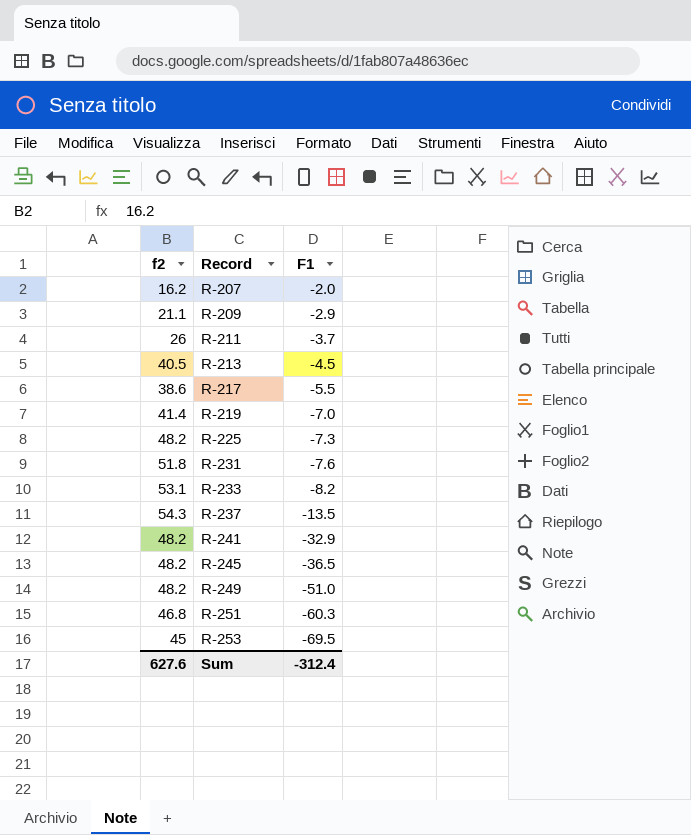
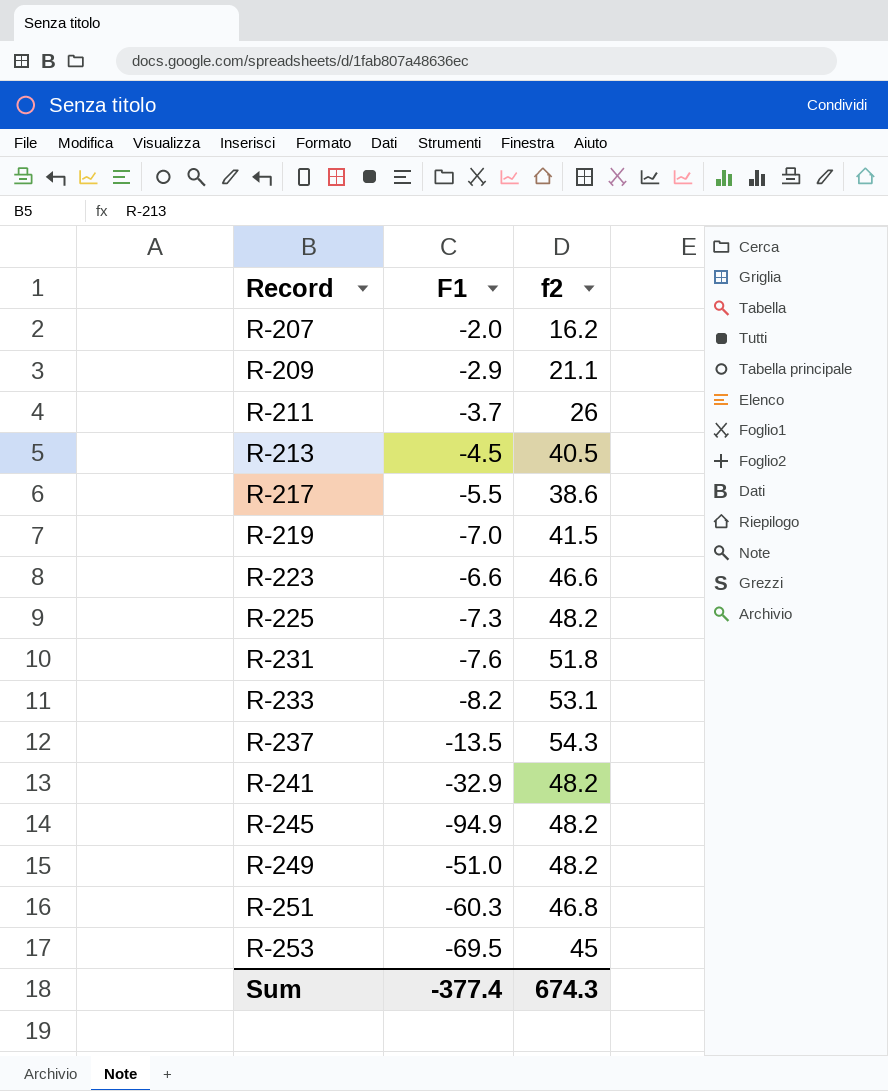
column f2 | position: 1 -> 3
R-219 | f2: 41.4 -> 41.5
row R-223: none -> -6.6 | 46.6
R-245 | F1: -36.5 -> -94.9
Sum | F1: -312.4 -> -377.4
Sum | f2: 627.6 -> 674.3

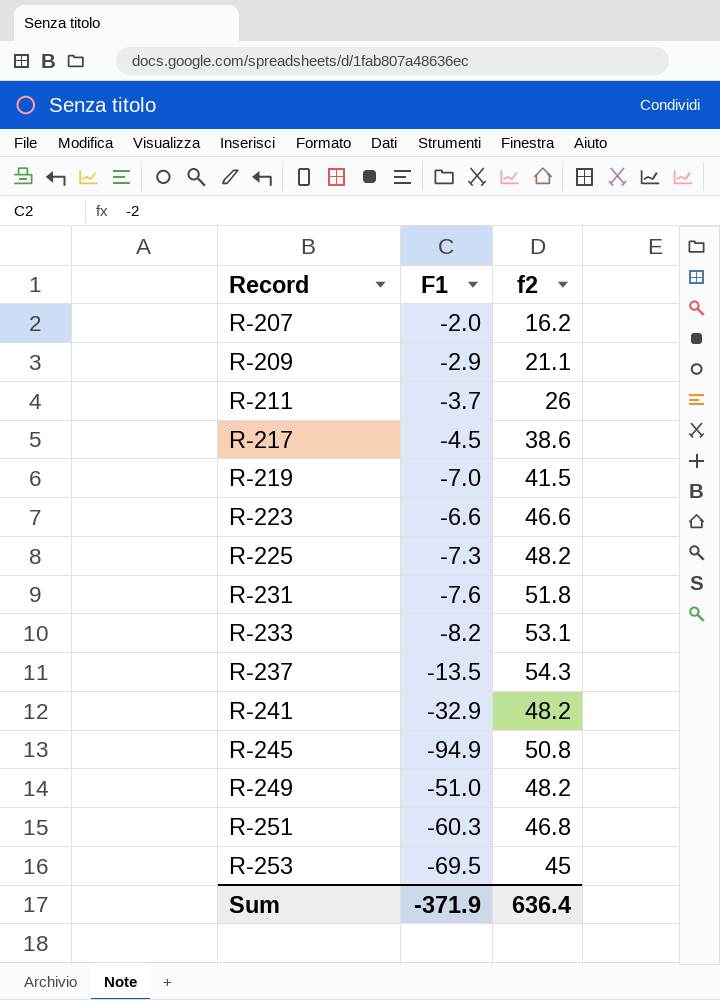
row R-213: -4.5 | 40.5 -> none
R-217 | F1: -5.5 -> -4.5
R-245 | f2: 48.2 -> 50.8
Sum | F1: -377.4 -> -371.9
Sum | f2: 674.3 -> 636.4

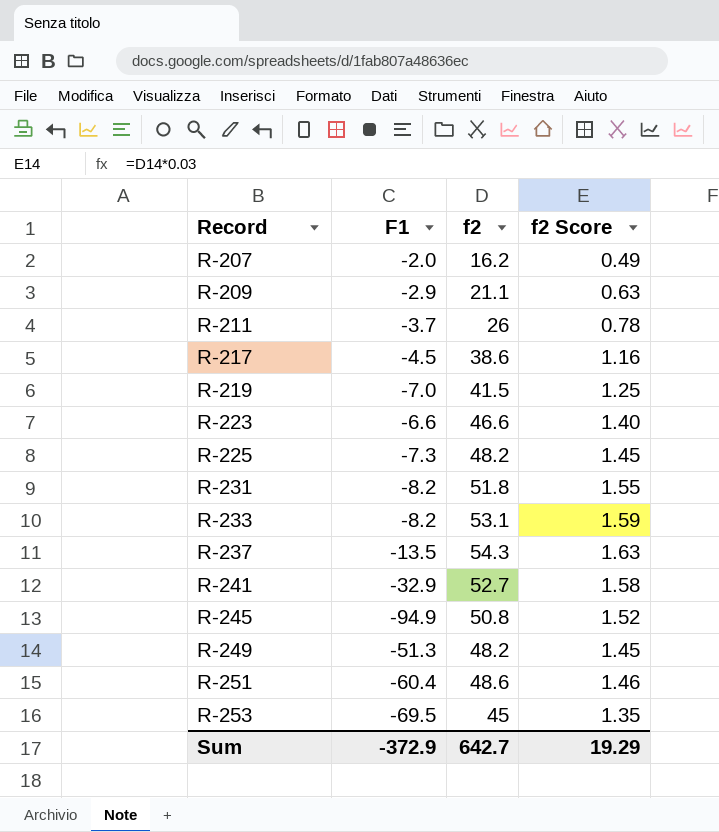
column f2 Score | formula: none -> [f2] * 0.03
R-231 | F1: -7.6 -> -8.2
R-241 | f2: 48.2 -> 52.7
R-249 | F1: -51.0 -> -51.3
R-251 | F1: -60.3 -> -60.4
R-251 | f2: 46.8 -> 48.6
Sum | F1: -371.9 -> -372.9
Sum | f2: 636.4 -> 642.7

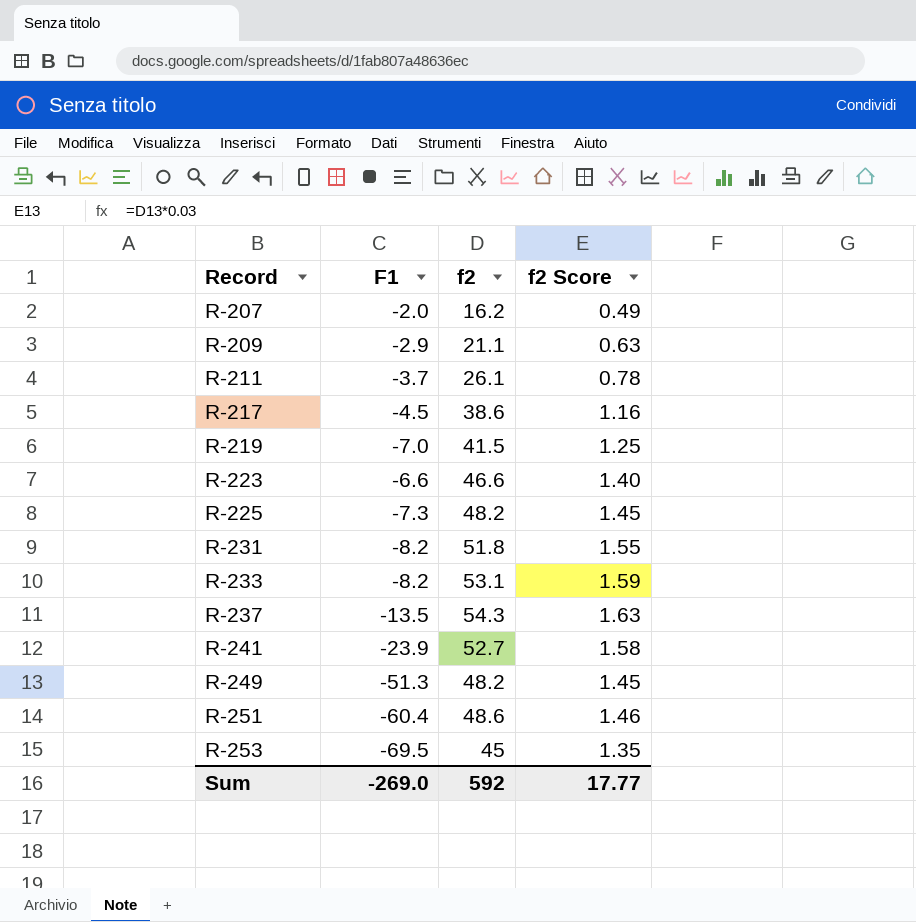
row R-245: -94.9 | 50.8 | 1.52 -> none
R-211 | f2: 26 -> 26.1
R-241 | F1: -32.9 -> -23.9
Sum | F1: -372.9 -> -269.0
Sum | f2: 642.7 -> 592
Sum | f2 Score: 19.29 -> 17.77

